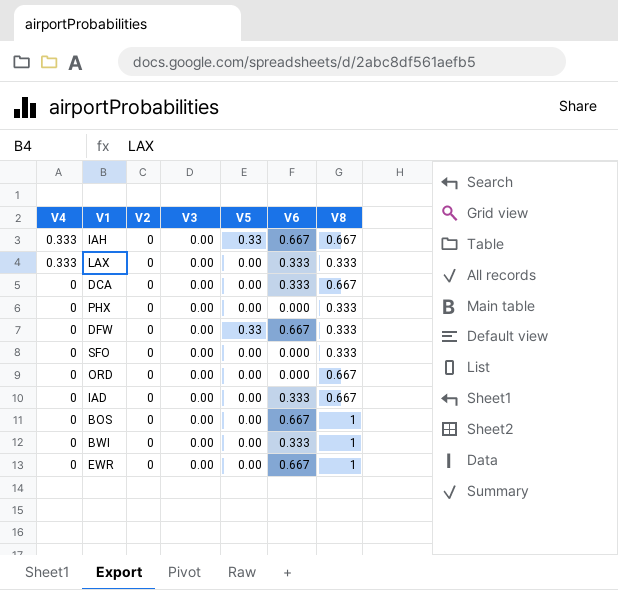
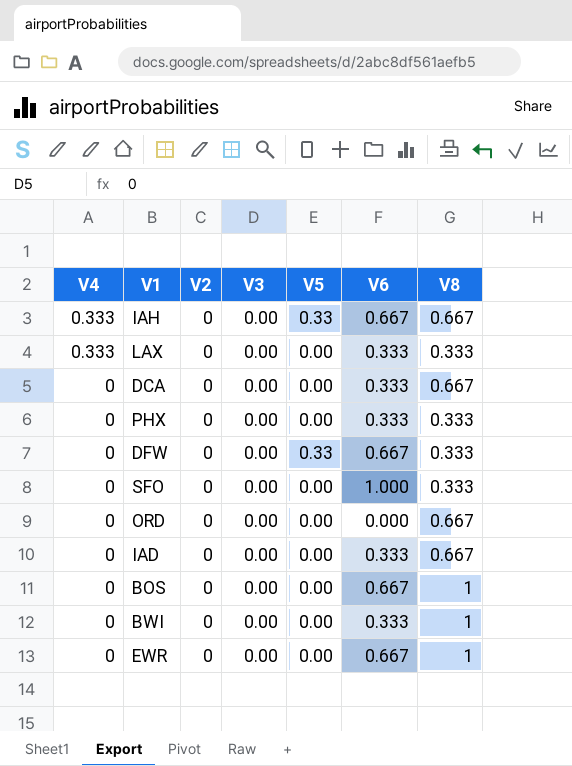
PHX | V6: 0.000 -> 0.333
SFO | V6: 0.000 -> 1.000

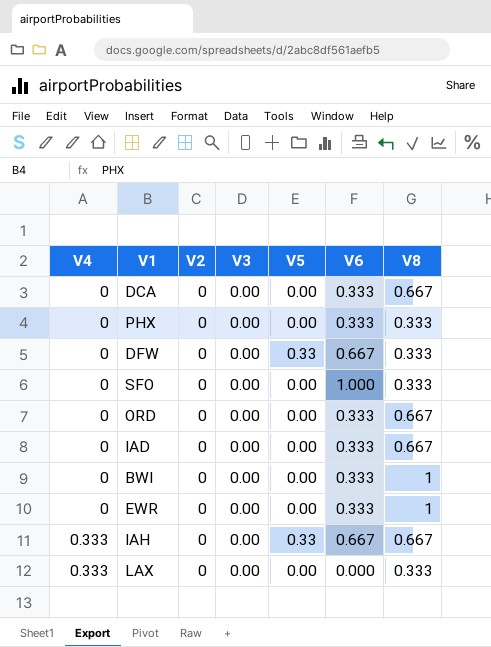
row order: V4 descending -> V4 ascending
row BOS: 0 | 0 | 0.00 | 0.00 | 0.667 | 1 -> none
ORD | V6: 0.000 -> 0.333
EWR | V6: 0.667 -> 0.333
LAX | V6: 0.333 -> 0.000

